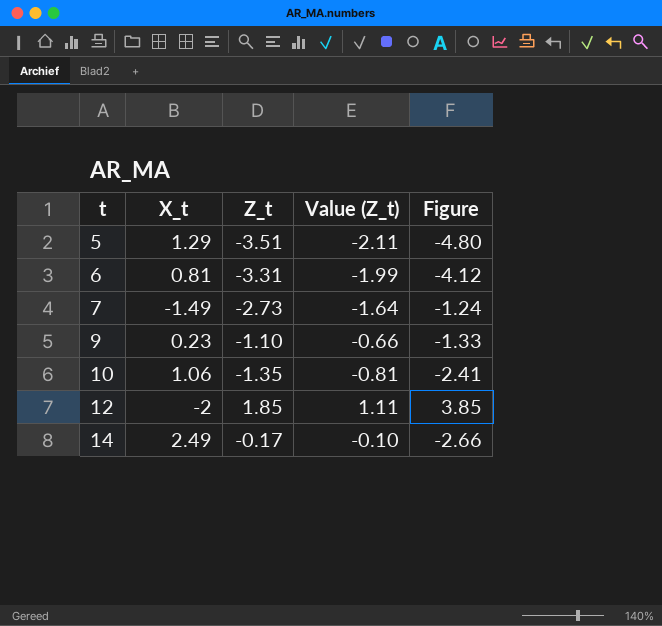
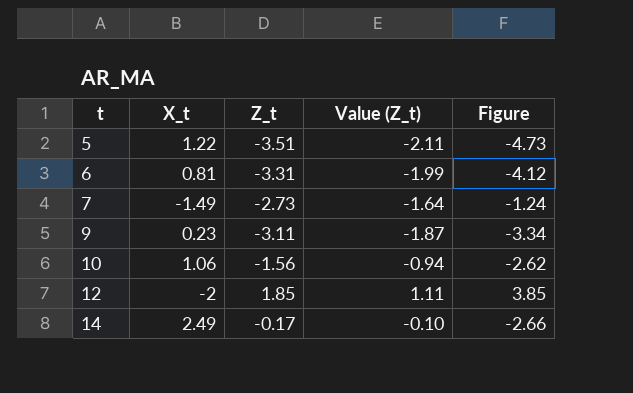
5 | X_t: 1.29 -> 1.22
5 | Figure: -4.80 -> -4.73
9 | Z_t: -1.10 -> -3.11
9 | Value (Z_t): -0.66 -> -1.87
9 | Figure: -1.33 -> -3.34
10 | Z_t: -1.35 -> -1.56
10 | Value (Z_t): -0.81 -> -0.94
10 | Figure: -2.41 -> -2.62

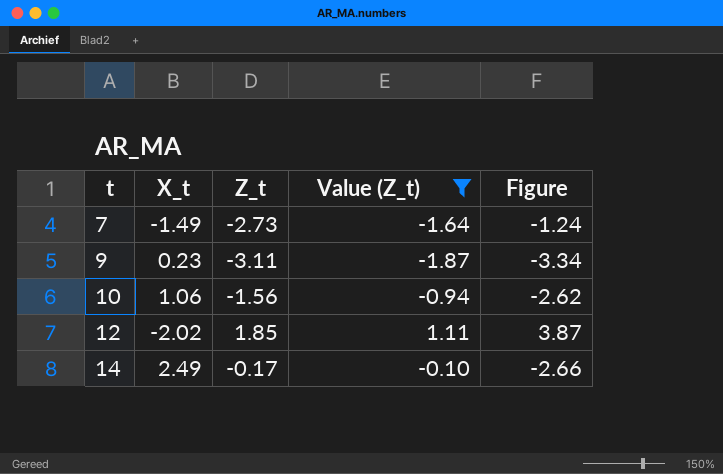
filter: none -> Value (Z_t) >= -1.87
12 | X_t: -2 -> -2.02
12 | Figure: 3.85 -> 3.87

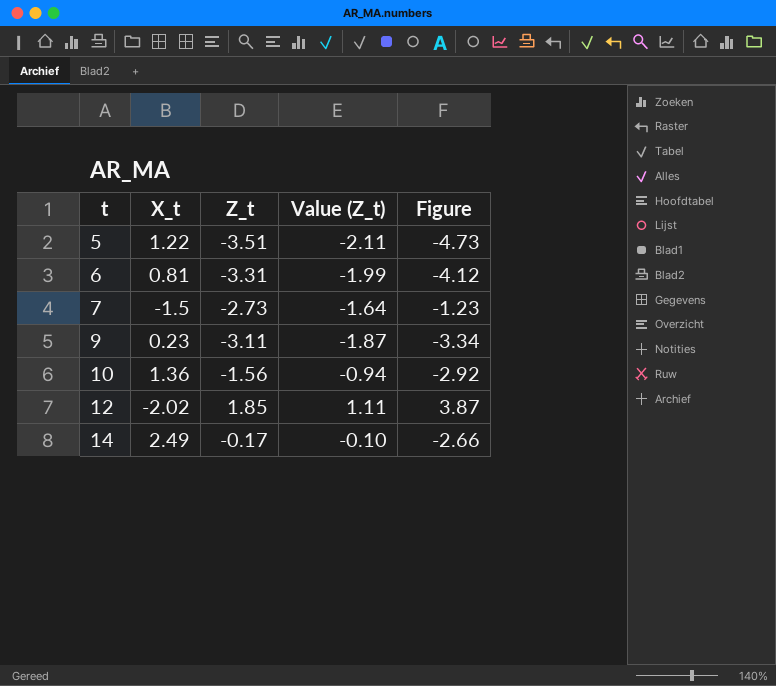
filter: Value (Z_t) >= -1.87 -> none
7 | X_t: -1.49 -> -1.5
7 | Figure: -1.24 -> -1.23
10 | X_t: 1.06 -> 1.36
10 | Figure: -2.62 -> -2.92

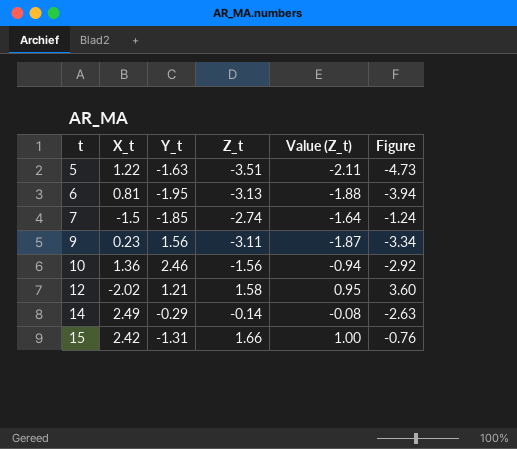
column Y_t | position: none -> 3
6 | Z_t: -3.31 -> -3.13
6 | Value (Z_t): -1.99 -> -1.88
6 | Figure: -4.12 -> -3.94
7 | Z_t: -2.73 -> -2.74
7 | Figure: -1.23 -> -1.24
12 | Z_t: 1.85 -> 1.58
12 | Value (Z_t): 1.11 -> 0.95
12 | Figure: 3.87 -> 3.60
14 | Z_t: -0.17 -> -0.14
14 | Value (Z_t): -0.10 -> -0.08
14 | Figure: -2.66 -> -2.63
row 15: none -> 2.42 | -1.31 | 1.66 | 1.00 | -0.76

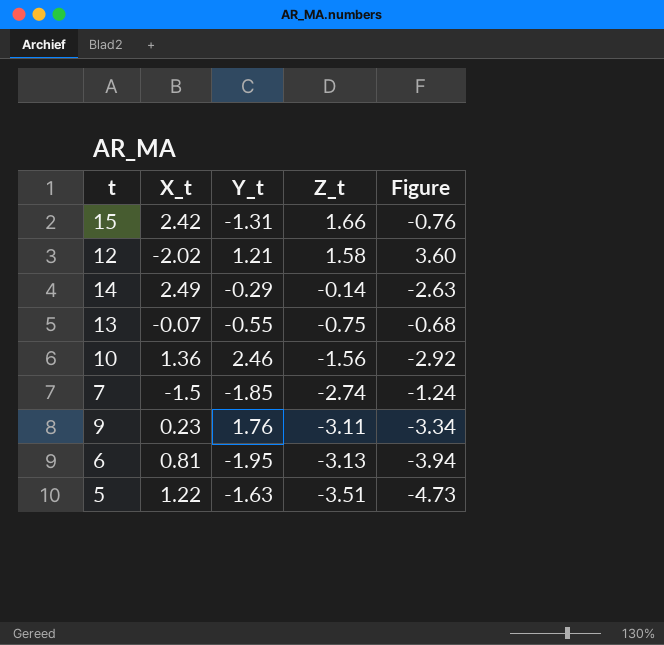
row order: t ascending -> Z_t descending
column Value (Z_t) | formula: [Z_t] * 0.6 -> none
row 13: none -> -0.07 | -0.55 | -0.75 | -0.68
9 | Y_t: 1.56 -> 1.76

